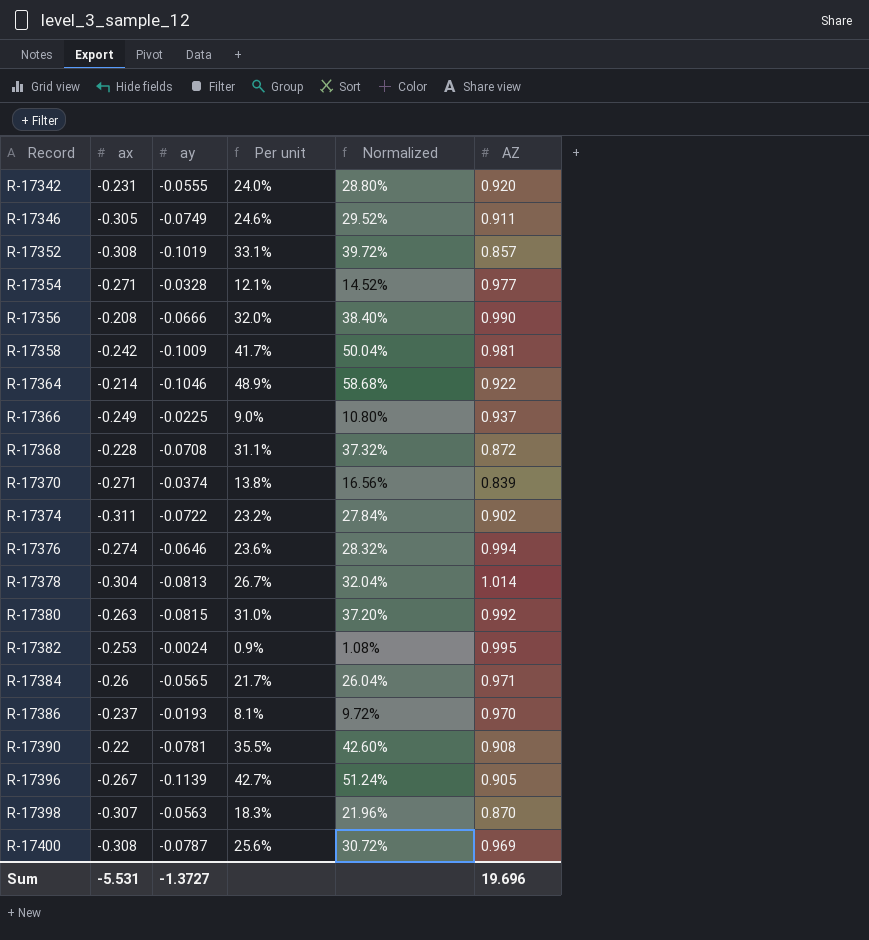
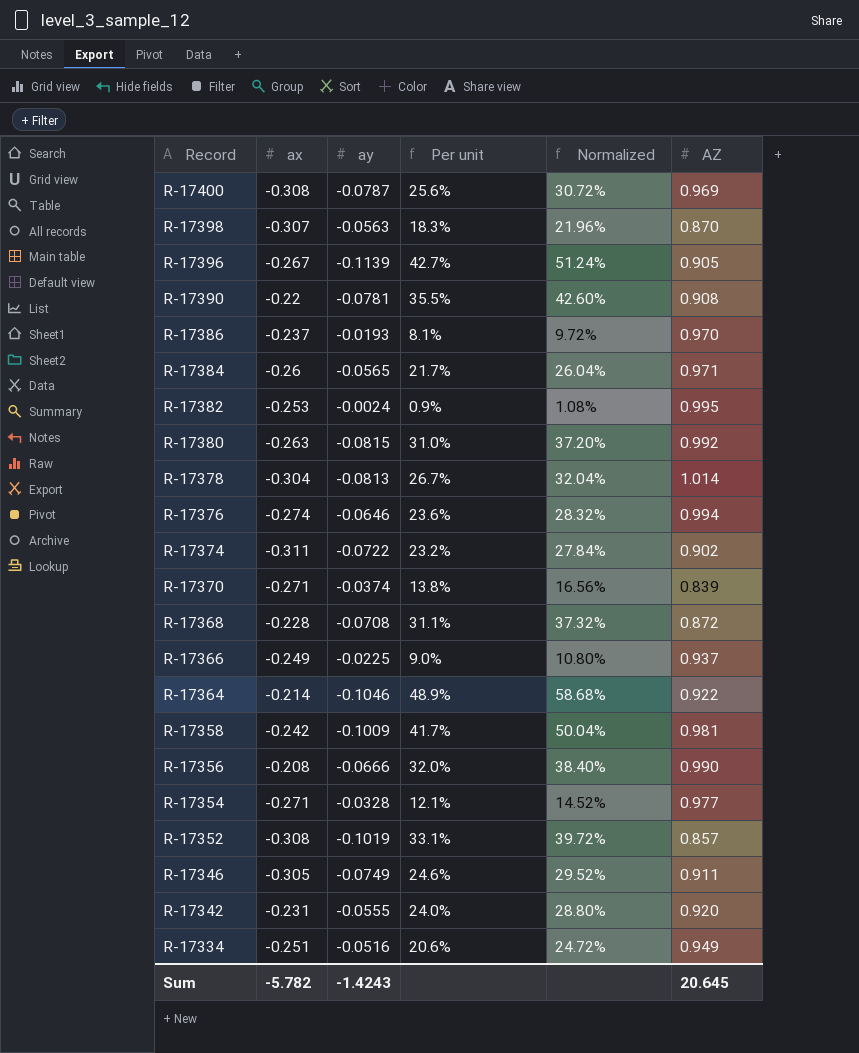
row order: Record ascending -> Record descending
row R-17334: none -> -0.251 | -0.0516 | 20.6% | 24.72% | 0.949
Sum | ax: -5.531 -> -5.782
Sum | ay: -1.3727 -> -1.4243
Sum | AZ: 19.696 -> 20.645

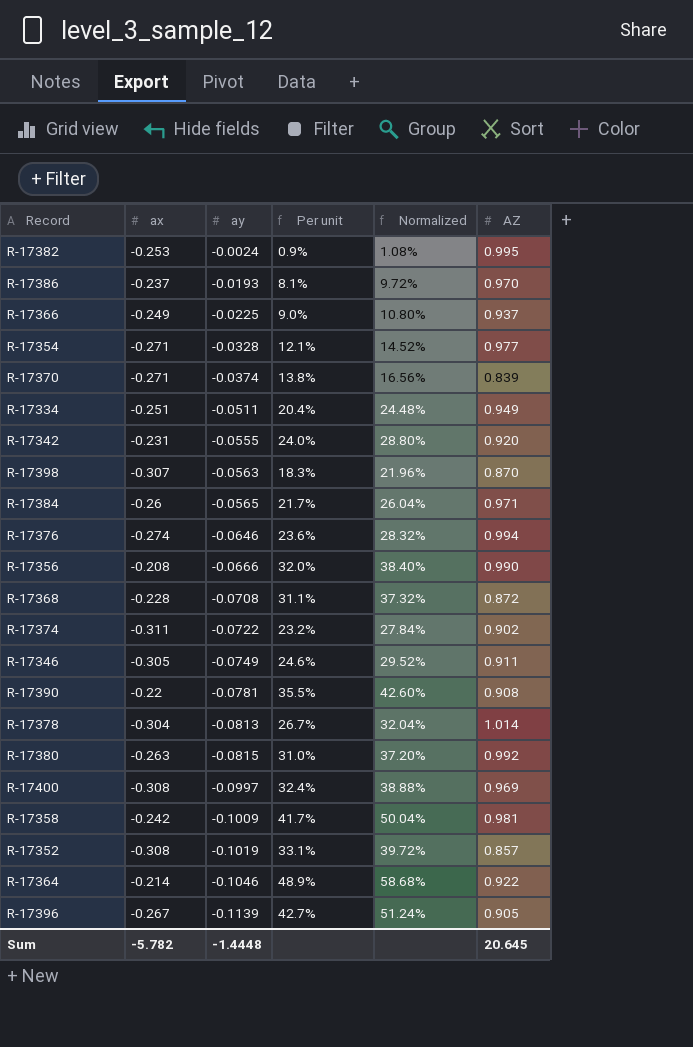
row order: Record descending -> ay descending
R-17334 | ay: -0.0516 -> -0.0511
R-17334 | Per unit: 20.6% -> 20.4%
R-17334 | Normalized: 24.72% -> 24.48%
R-17400 | ay: -0.0787 -> -0.0997
R-17400 | Per unit: 25.6% -> 32.4%
R-17400 | Normalized: 30.72% -> 38.88%
Sum | ay: -1.4243 -> -1.4448

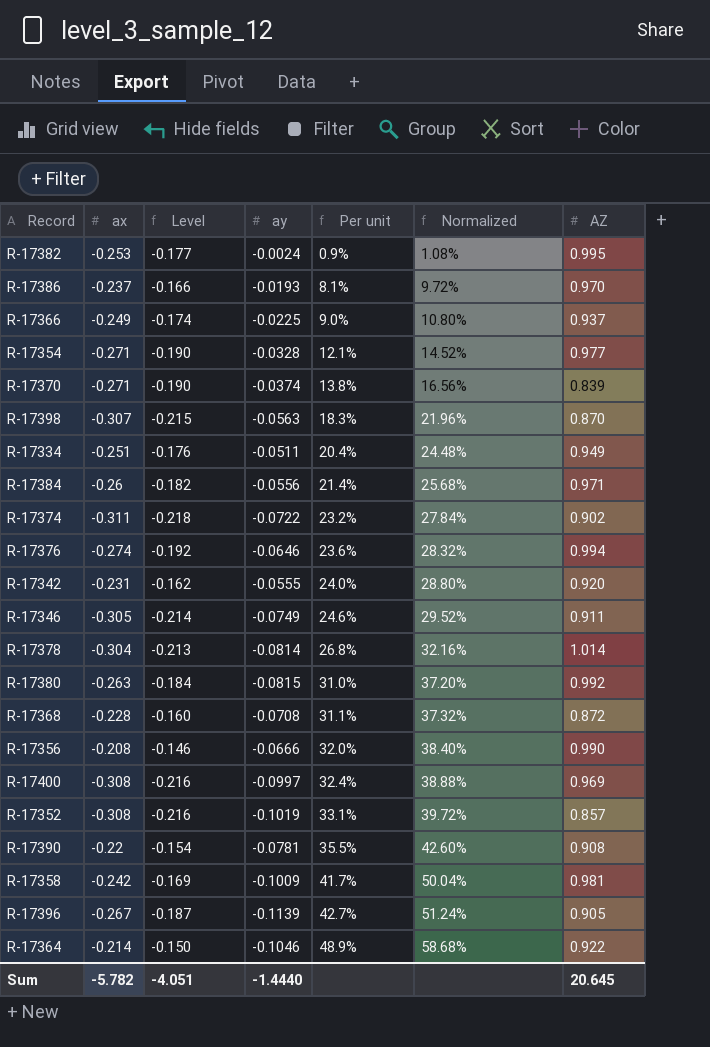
row order: ay descending -> Per unit ascending
column Level | formula: none -> [ax] * 0.7
R-17384 | ay: -0.0565 -> -0.0556
R-17384 | Per unit: 21.7% -> 21.4%
R-17384 | Normalized: 26.04% -> 25.68%
R-17378 | ay: -0.0813 -> -0.0814
R-17378 | Per unit: 26.7% -> 26.8%
R-17378 | Normalized: 32.04% -> 32.16%
Sum | ay: -1.4448 -> -1.4440

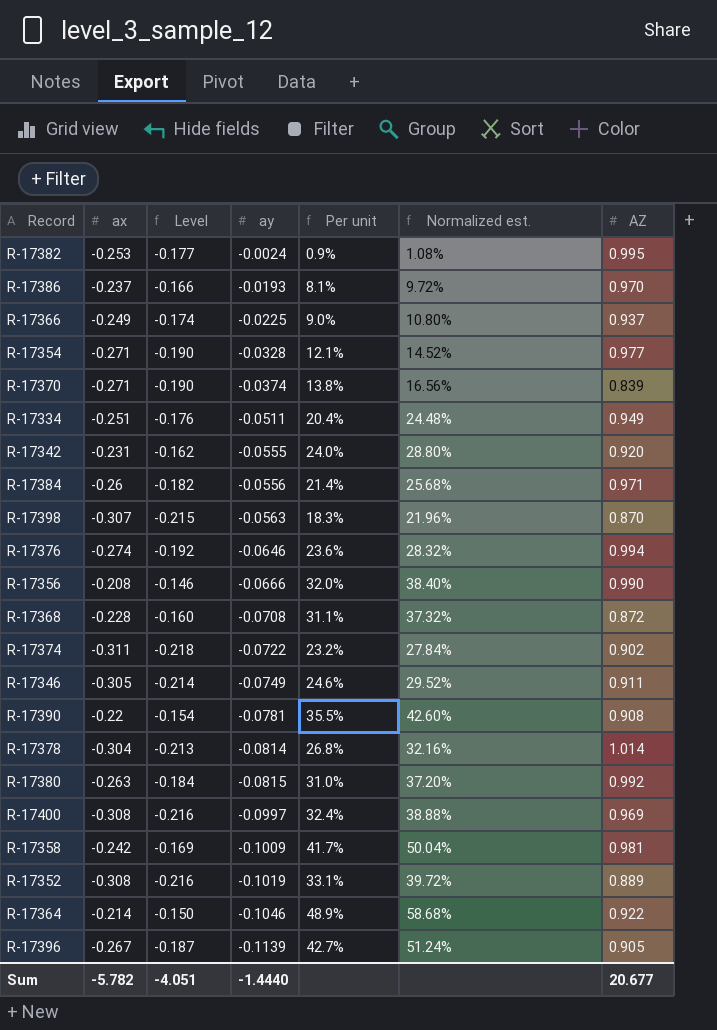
row order: Per unit ascending -> ay descending
column name: Normalized -> Normalized est.
R-17352 | AZ: 0.857 -> 0.889
Sum | AZ: 20.645 -> 20.677

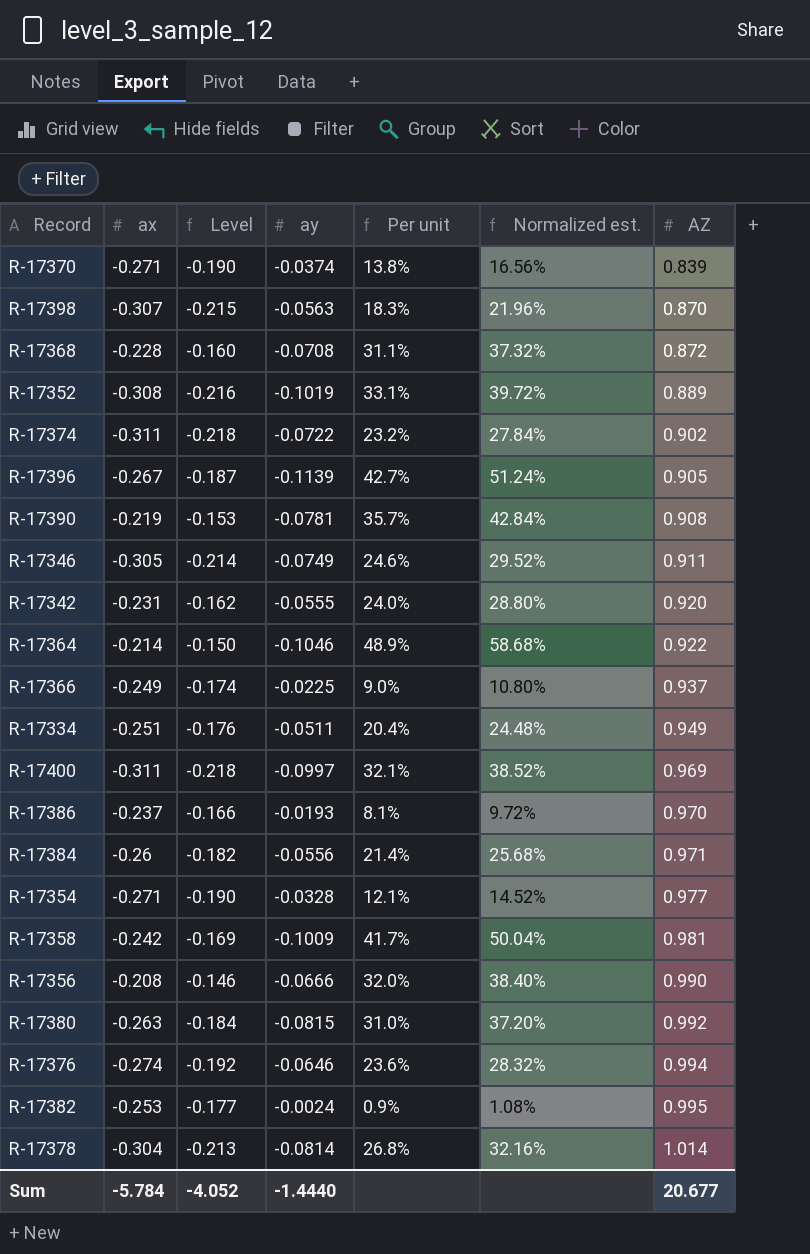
row order: ay descending -> AZ ascending
R-17390 | ax: -0.22 -> -0.219
R-17390 | Level: -0.154 -> -0.153
R-17390 | Per unit: 35.5% -> 35.7%
R-17390 | Normalized est.: 42.60% -> 42.84%
R-17400 | ax: -0.308 -> -0.311
R-17400 | Level: -0.216 -> -0.218
R-17400 | Per unit: 32.4% -> 32.1%
R-17400 | Normalized est.: 38.88% -> 38.52%
Sum | ax: -5.782 -> -5.784
Sum | Level: -4.051 -> -4.052

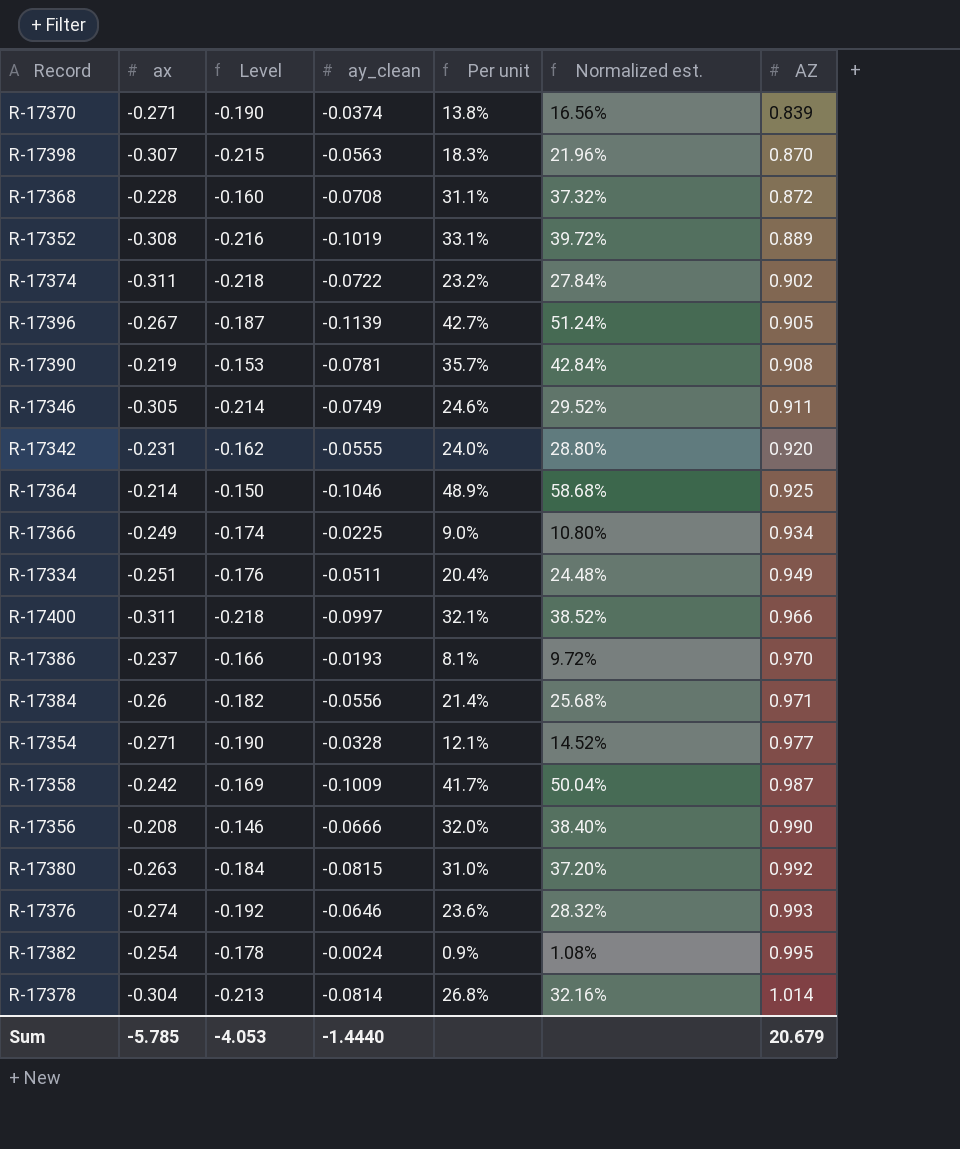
column name: ay -> ay_clean
R-17364 | AZ: 0.922 -> 0.925
R-17366 | AZ: 0.937 -> 0.934
R-17400 | AZ: 0.969 -> 0.966
R-17358 | AZ: 0.981 -> 0.987
R-17376 | AZ: 0.994 -> 0.993
R-17382 | ax: -0.253 -> -0.254
R-17382 | Level: -0.177 -> -0.178
Sum | ax: -5.784 -> -5.785
Sum | Level: -4.052 -> -4.053
Sum | AZ: 20.677 -> 20.679

